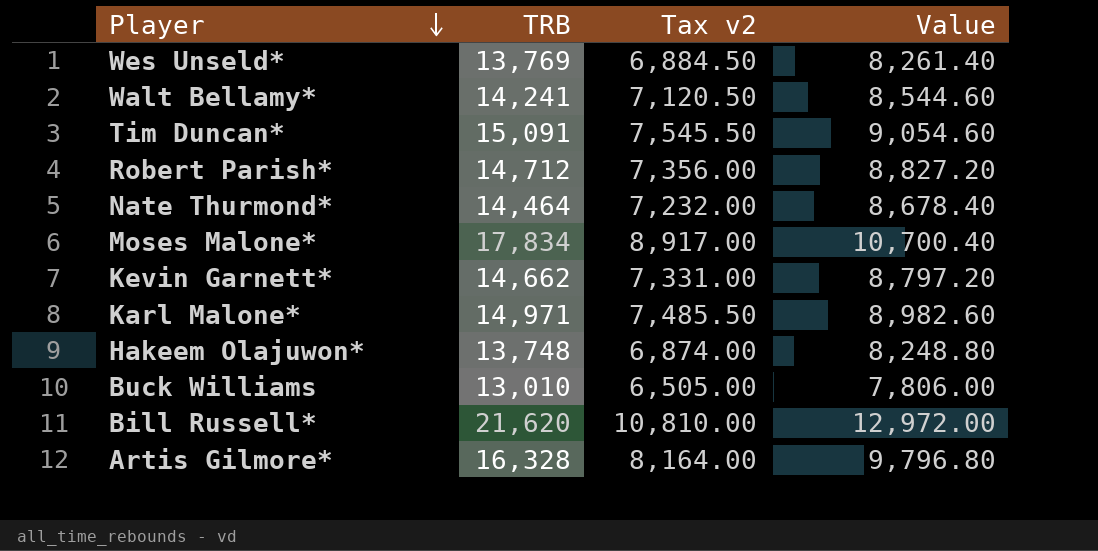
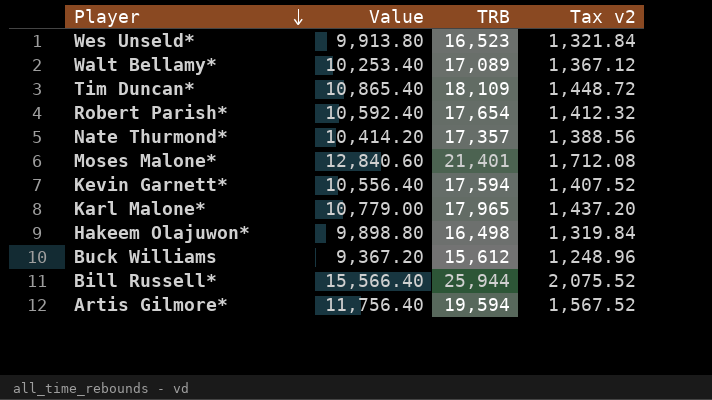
column Value | position: 4 -> 2
column Tax v2 | formula: [TRB] * 0.5 -> [TRB] * 0.08
Wes Unseld* | Value: 8,261.40 -> 9,913.80
Wes Unseld* | TRB: 13,769 -> 16,523
Walt Bellamy* | Value: 8,544.60 -> 10,253.40
Walt Bellamy* | TRB: 14,241 -> 17,089
Tim Duncan* | Value: 9,054.60 -> 10,865.40
Tim Duncan* | TRB: 15,091 -> 18,109
Robert Parish* | Value: 8,827.20 -> 10,592.40
Robert Parish* | TRB: 14,712 -> 17,654
Nate Thurmond* | Value: 8,678.40 -> 10,414.20
Nate Thurmond* | TRB: 14,464 -> 17,357
Moses Malone* | Value: 10,700.40 -> 12,840.60
Moses Malone* | TRB: 17,834 -> 21,401
Kevin Garnett* | Value: 8,797.20 -> 10,556.40
Kevin Garnett* | TRB: 14,662 -> 17,594
Karl Malone* | Value: 8,982.60 -> 10,779.00
Karl Malone* | TRB: 14,971 -> 17,965
Hakeem Olajuwon* | Value: 8,248.80 -> 9,898.80
Hakeem Olajuwon* | TRB: 13,748 -> 16,498
Buck Williams | Value: 7,806.00 -> 9,367.20
Buck Williams | TRB: 13,010 -> 15,612
Bill Russell* | Value: 12,972.00 -> 15,566.40
Bill Russell* | TRB: 21,620 -> 25,944
Artis Gilmore* | Value: 9,796.80 -> 11,756.40
Artis Gilmore* | TRB: 16,328 -> 19,594

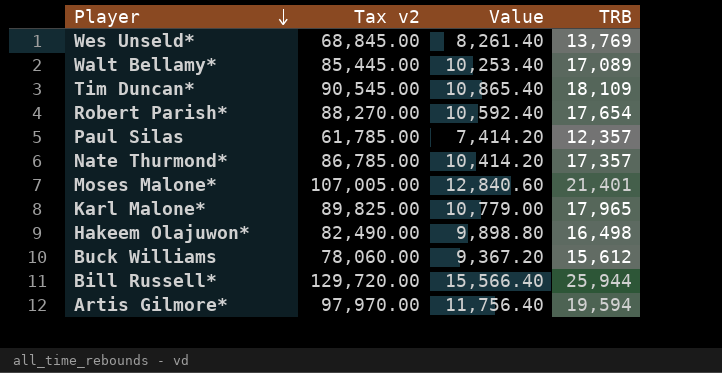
column Tax v2 | formula: [TRB] * 0.08 -> [TRB] * 5
column Tax v2 | position: 4 -> 2
row Kevin Garnett*: 10,556.40 | 17,594 | 1,407.52 -> none
Wes Unseld* | Value: 9,913.80 -> 8,261.40
Wes Unseld* | TRB: 16,523 -> 13,769
row Paul Silas: none -> 61,785.00 | 7,414.20 | 12,357

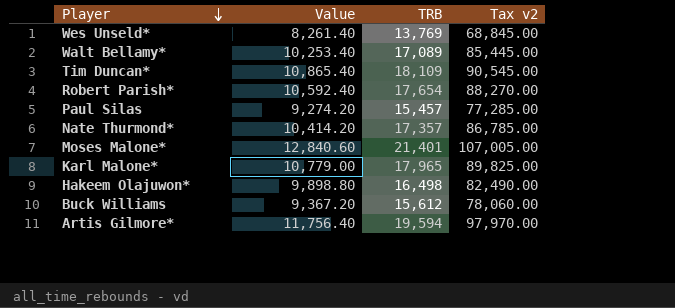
column Tax v2 | position: 2 -> 4
row Bill Russell*: 129,720.00 | 15,566.40 | 25,944 -> none
Paul Silas | Value: 7,414.20 -> 9,274.20
Paul Silas | TRB: 12,357 -> 15,457
Paul Silas | Tax v2: 61,785.00 -> 77,285.00

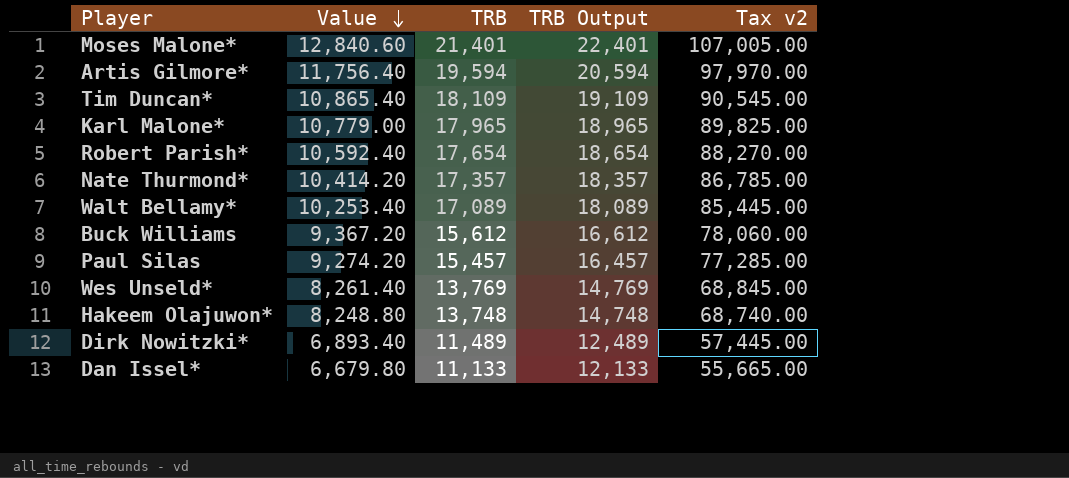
row order: Player descending -> Value descending
column TRB Output | formula: none -> [TRB] + 1000
Hakeem Olajuwon* | Value: 9,898.80 -> 8,248.80
Hakeem Olajuwon* | TRB: 16,498 -> 13,748
Hakeem Olajuwon* | Tax v2: 82,490.00 -> 68,740.00
row Dirk Nowitzki*: none -> 6,893.40 | 11,489 | 12,489 | 57,445.00
row Dan Issel*: none -> 6,679.80 | 11,133 | 12,133 | 55,665.00

